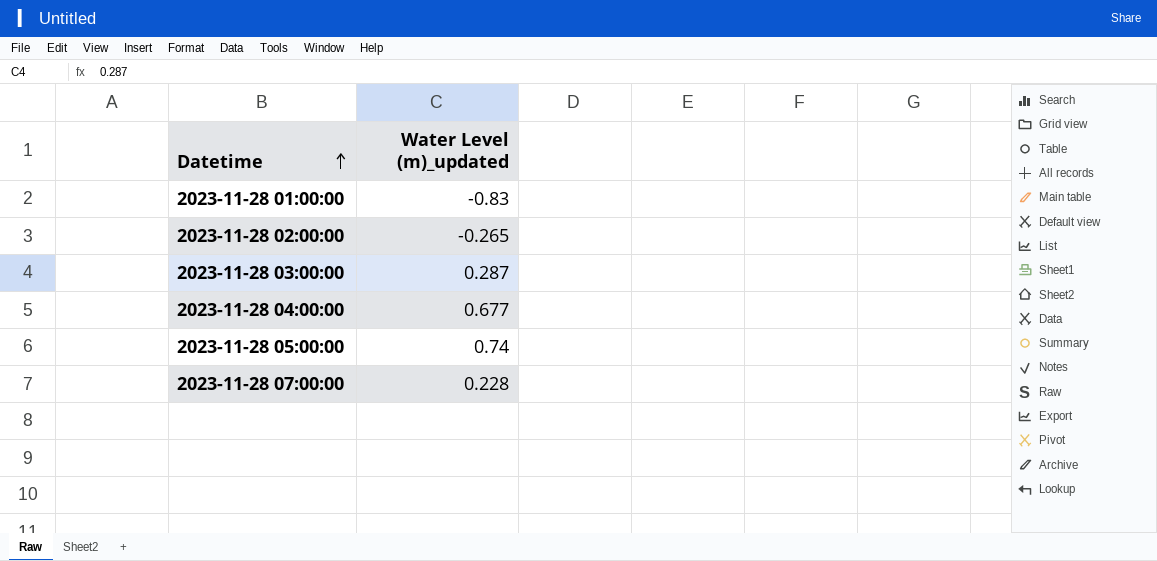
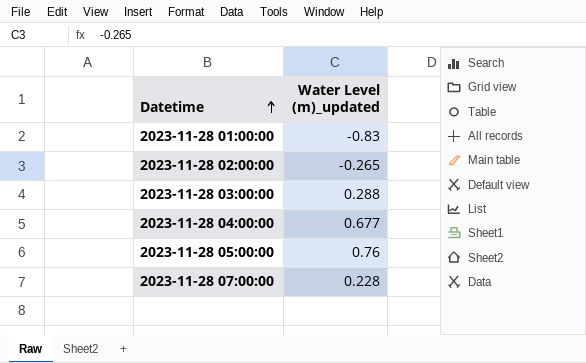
2023-11-28 03:00:00 | Water Level (m)_updated: 0.287 -> 0.288
2023-11-28 05:00:00 | Water Level (m)_updated: 0.74 -> 0.76

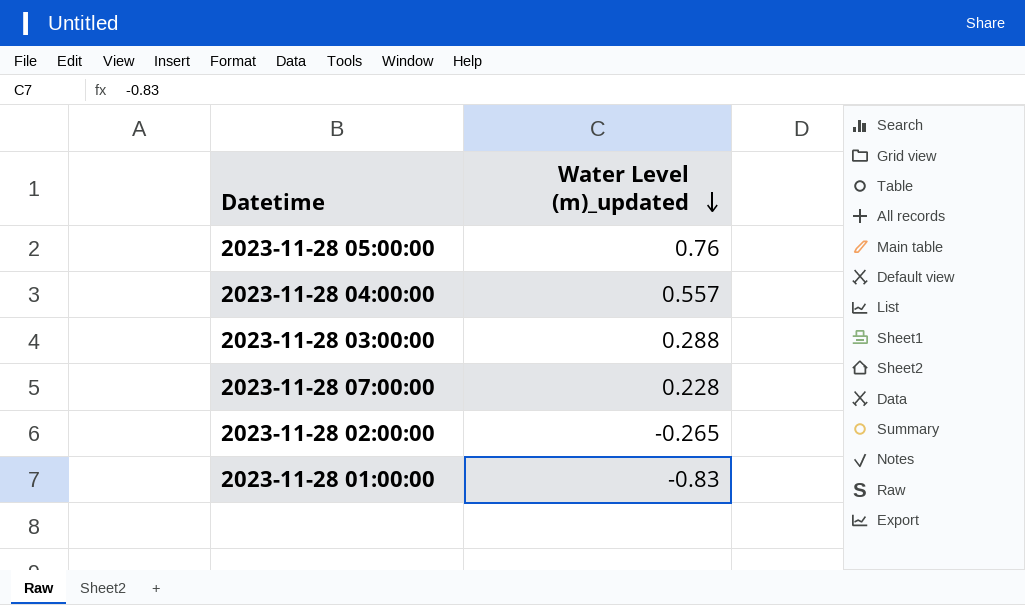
row order: Datetime ascending -> Water Level (m)_updated descending
2023-11-28 04:00:00 | Water Level (m)_updated: 0.677 -> 0.557

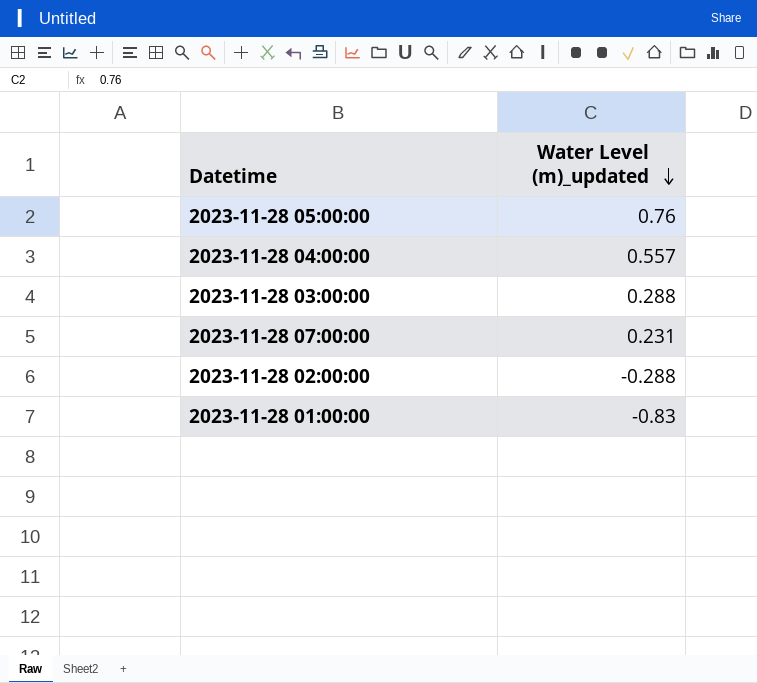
2023-11-28 07:00:00 | Water Level (m)_updated: 0.228 -> 0.231
2023-11-28 02:00:00 | Water Level (m)_updated: -0.265 -> -0.288

